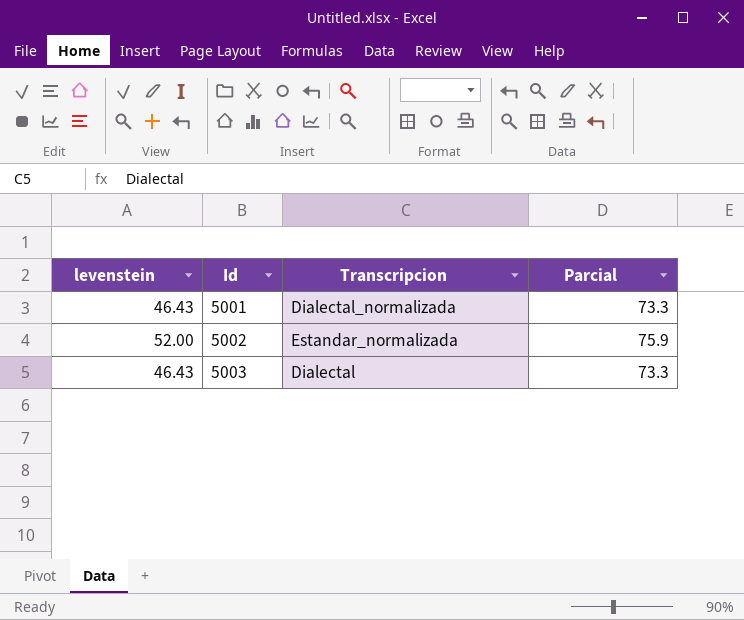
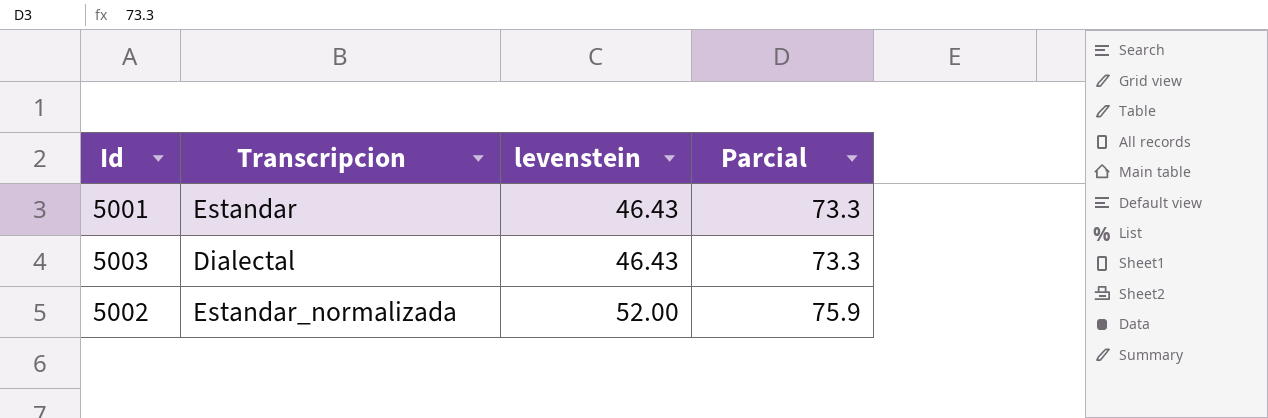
row order: Id ascending -> levenstein ascending
column levenstein | position: 1 -> 3
5001 | Transcripcion: Dialectal_normalizada -> Estandar

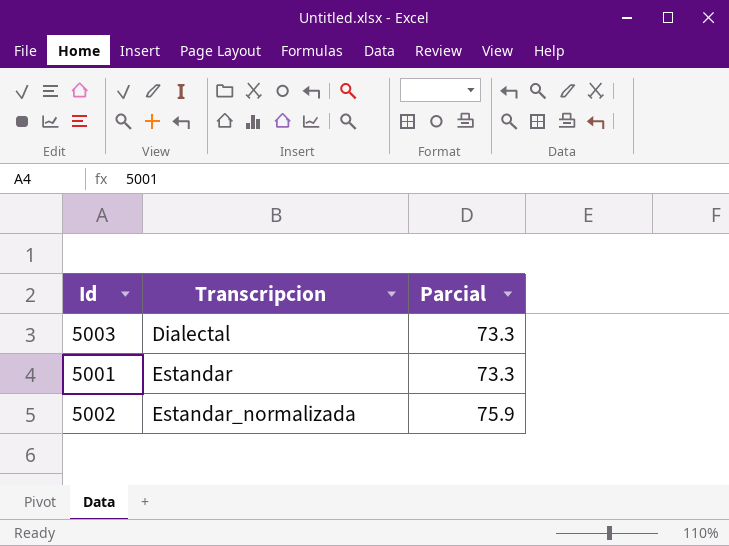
row order: levenstein ascending -> Transcripcion ascending
column levenstein | position: 3 -> none

